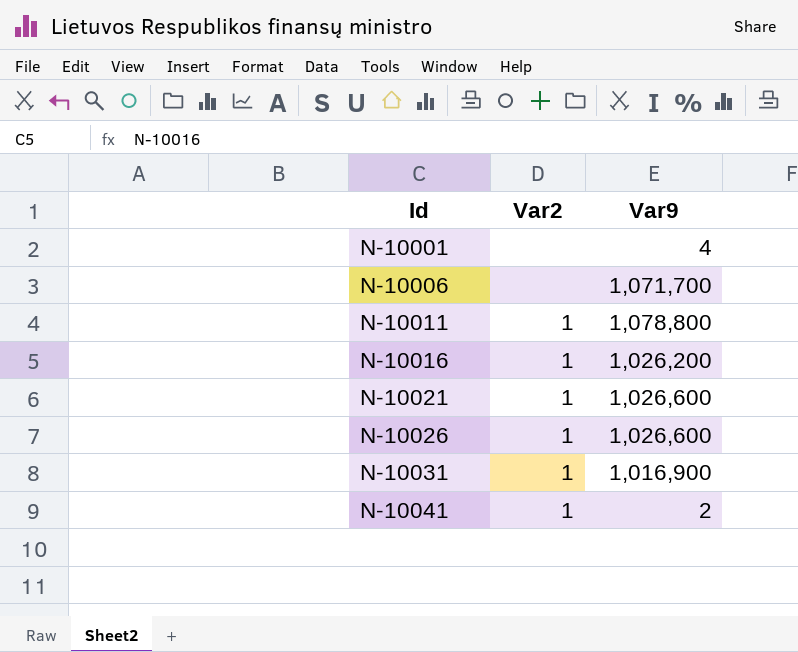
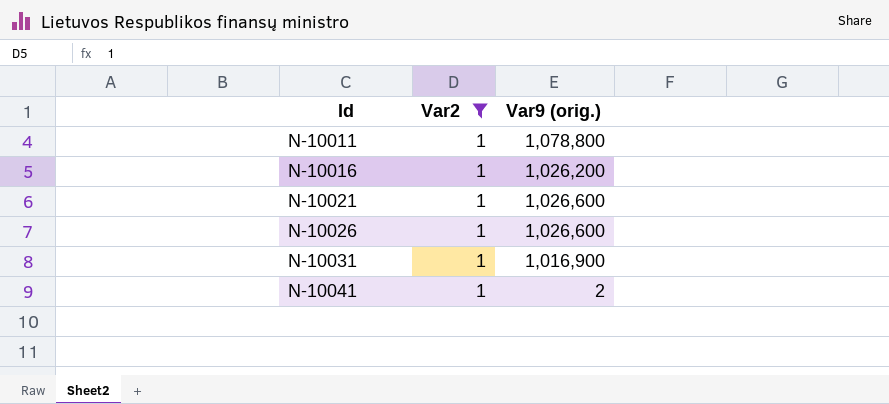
filter: none -> Var2 = 1
column name: Var9 -> Var9 (orig.)

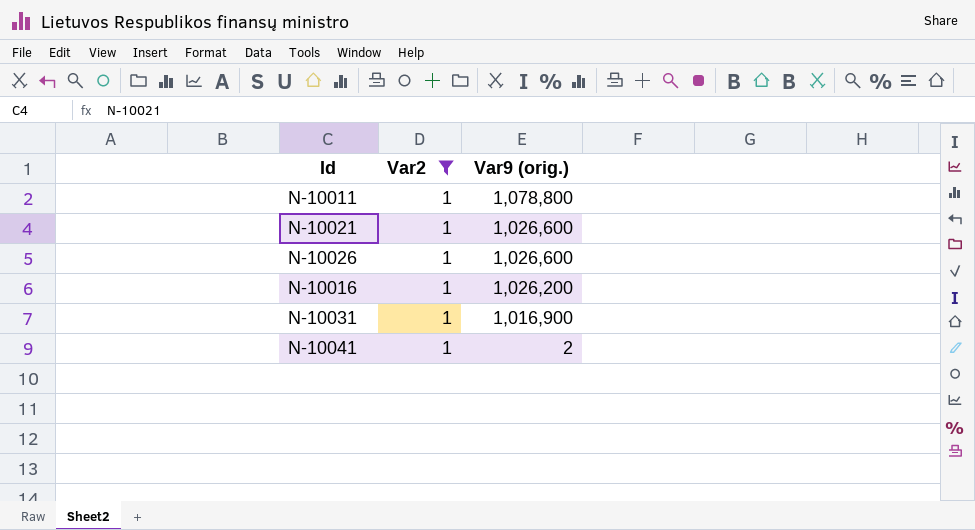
row order: Id ascending -> Var9 (orig.) descending

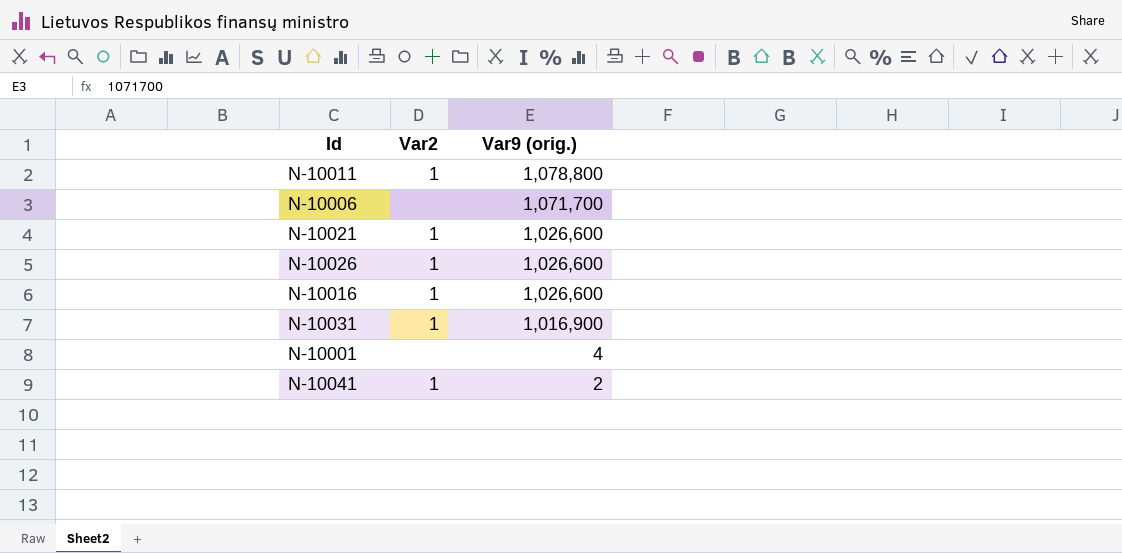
filter: Var2 = 1 -> none
N-10016 | Var9 (orig.): 1,026,200 -> 1,026,600

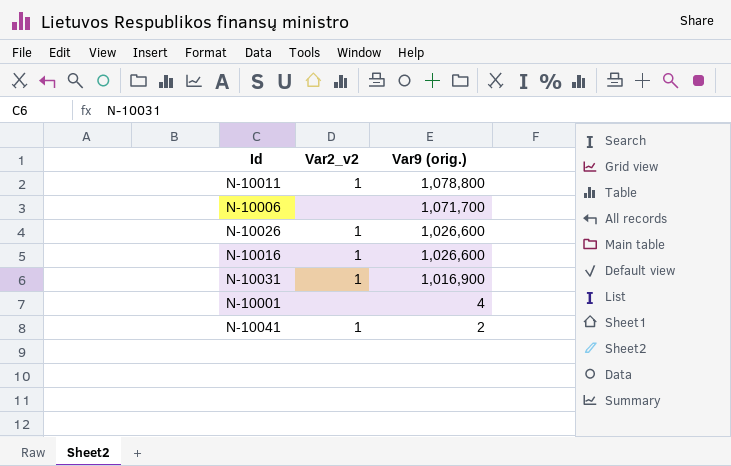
column name: Var2 -> Var2_v2
row N-10021: 1 | 1,026,600 -> none

